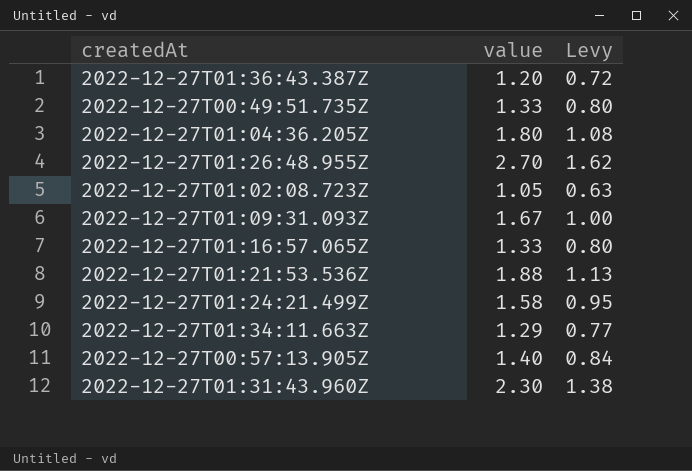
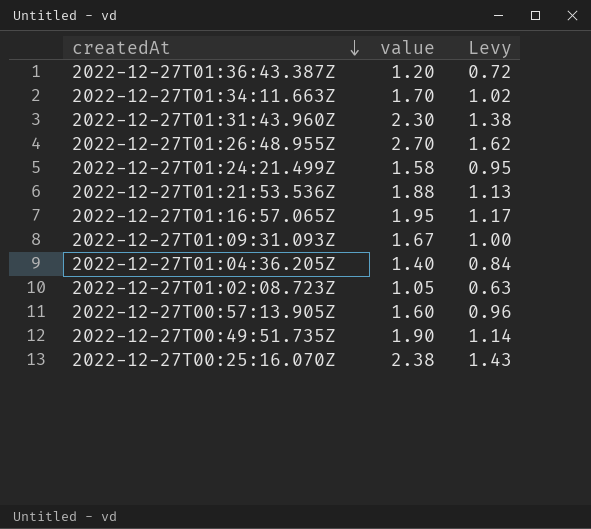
row order: none -> createdAt descending
2022-12-27T01:34:11.663Z | value: 1.29 -> 1.70
2022-12-27T01:34:11.663Z | Levy: 0.77 -> 1.02
2022-12-27T01:16:57.065Z | value: 1.33 -> 1.95
2022-12-27T01:16:57.065Z | Levy: 0.80 -> 1.17
2022-12-27T01:04:36.205Z | value: 1.80 -> 1.40
2022-12-27T01:04:36.205Z | Levy: 1.08 -> 0.84
2022-12-27T00:57:13.905Z | value: 1.40 -> 1.60
2022-12-27T00:57:13.905Z | Levy: 0.84 -> 0.96
2022-12-27T00:49:51.735Z | value: 1.33 -> 1.90
2022-12-27T00:49:51.735Z | Levy: 0.80 -> 1.14
row 2022-12-27T00:25:16.070Z: none -> 2.38 | 1.43

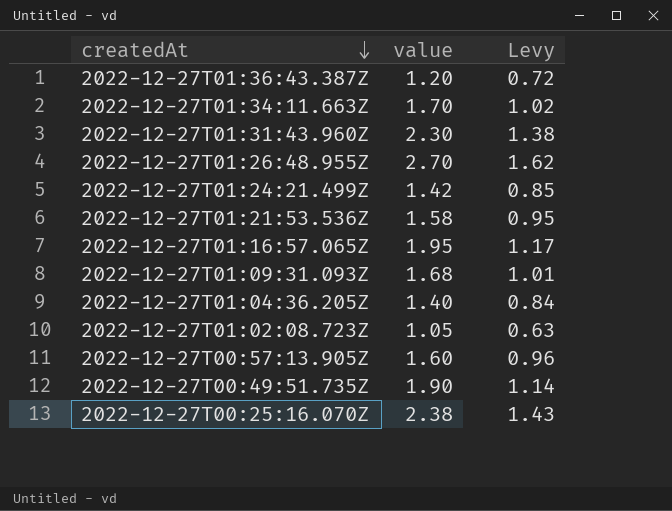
2022-12-27T01:24:21.499Z | value: 1.58 -> 1.42
2022-12-27T01:24:21.499Z | Levy: 0.95 -> 0.85
2022-12-27T01:21:53.536Z | value: 1.88 -> 1.58
2022-12-27T01:21:53.536Z | Levy: 1.13 -> 0.95
2022-12-27T01:09:31.093Z | value: 1.67 -> 1.68
2022-12-27T01:09:31.093Z | Levy: 1.00 -> 1.01

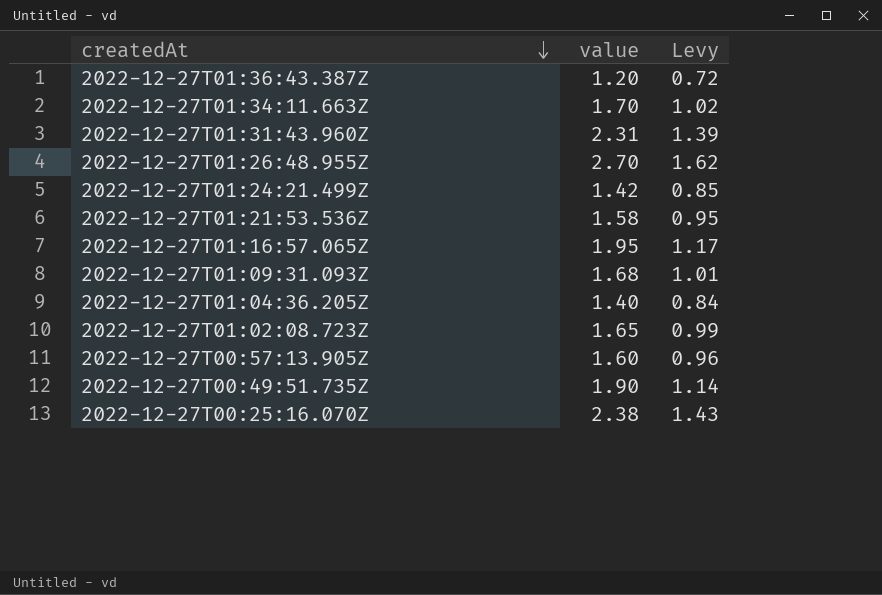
2022-12-27T01:31:43.960Z | value: 2.30 -> 2.31
2022-12-27T01:31:43.960Z | Levy: 1.38 -> 1.39
2022-12-27T01:02:08.723Z | value: 1.05 -> 1.65
2022-12-27T01:02:08.723Z | Levy: 0.63 -> 0.99

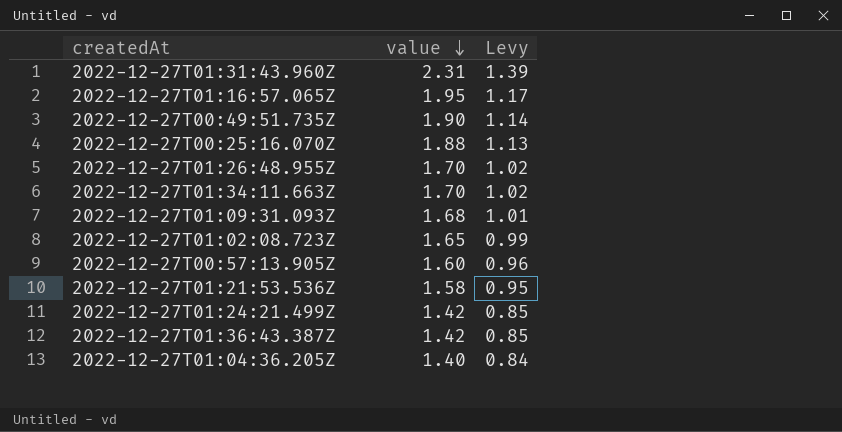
row order: createdAt descending -> value descending
2022-12-27T00:25:16.070Z | value: 2.38 -> 1.88
2022-12-27T00:25:16.070Z | Levy: 1.43 -> 1.13
2022-12-27T01:26:48.955Z | value: 2.70 -> 1.70
2022-12-27T01:26:48.955Z | Levy: 1.62 -> 1.02
2022-12-27T01:36:43.387Z | value: 1.20 -> 1.42
2022-12-27T01:36:43.387Z | Levy: 0.72 -> 0.85

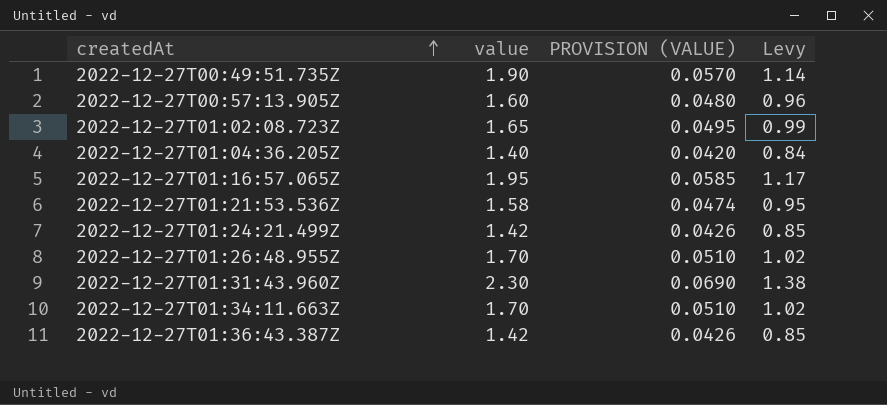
row order: value descending -> createdAt ascending
column PROVISION (VALUE) | formula: none -> [value] * 0.03
row 2022-12-27T00:25:16.070Z: 1.88 | 1.13 -> none
row 2022-12-27T01:09:31.093Z: 1.68 | 1.01 -> none
2022-12-27T01:31:43.960Z | value: 2.31 -> 2.30
2022-12-27T01:31:43.960Z | Levy: 1.39 -> 1.38

